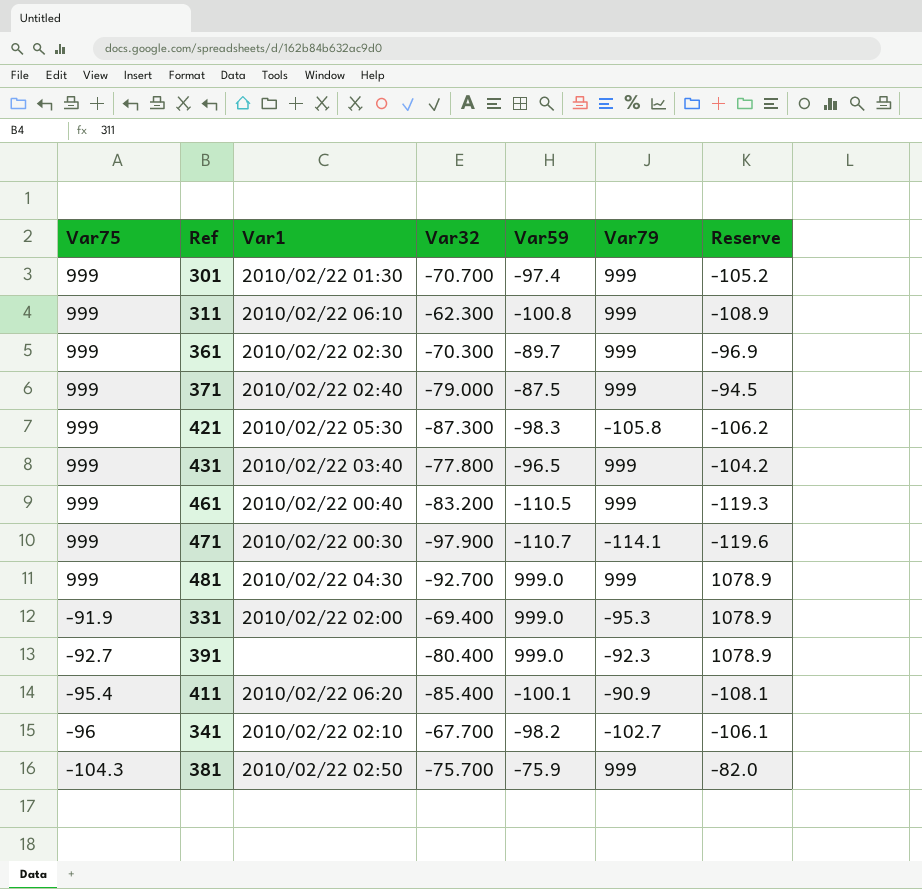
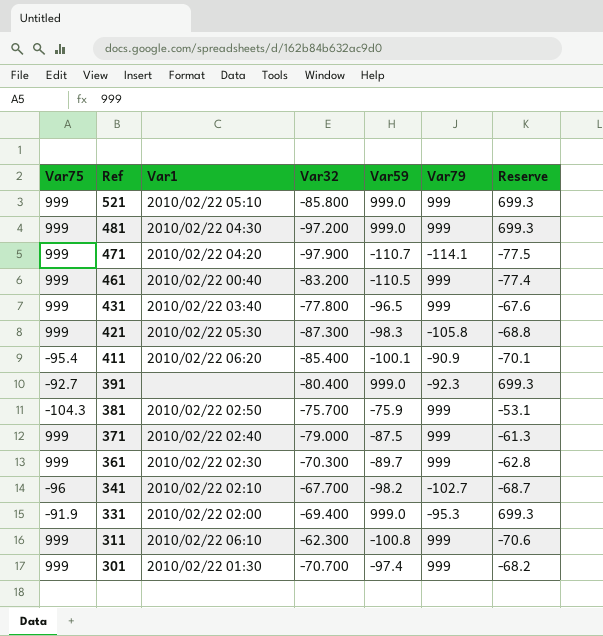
row order: Var75 descending -> Ref descending
column Reserve | formula: [Var59] * 1.08 -> [Var59] * 0.7
row 521: none -> 999 | 2010/02/22 05:10 | -85.800 | 999.0 | 999 | 699.3
481 | Var32: -92.700 -> -97.200
471 | Var1: 2010/02/22 00:30 -> 2010/02/22 04:20

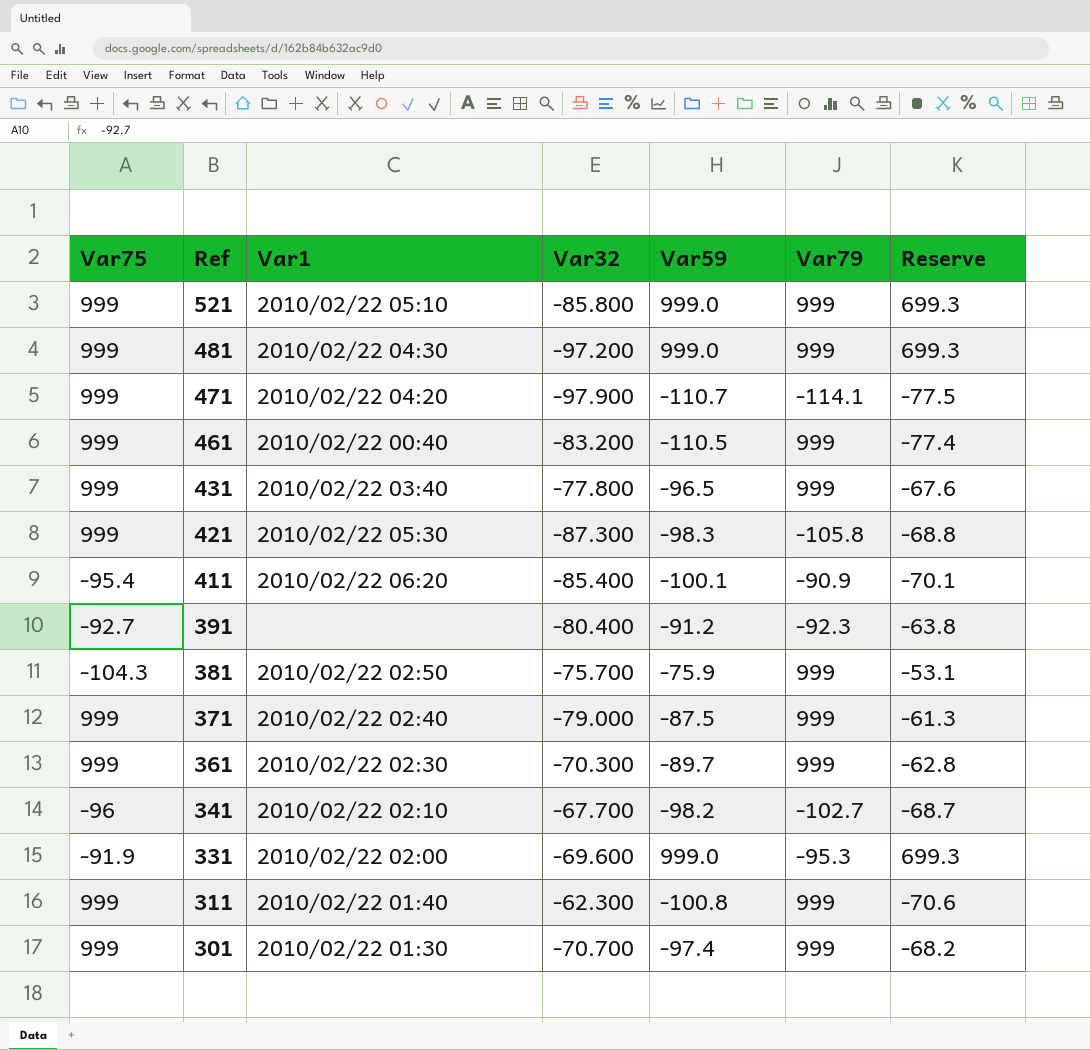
391 | Var59: 999.0 -> -91.2
391 | Reserve: 699.3 -> -63.8
331 | Var32: -69.400 -> -69.600
311 | Var1: 2010/02/22 06:10 -> 2010/02/22 01:40

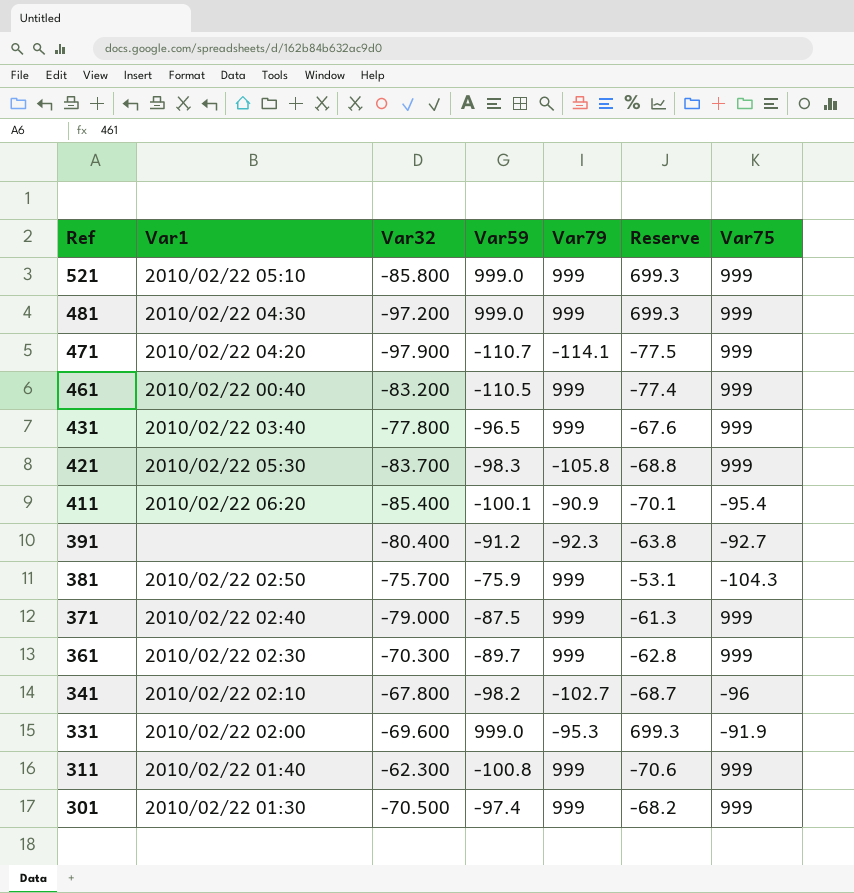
column Var75 | position: 1 -> 7
421 | Var32: -87.300 -> -83.700
341 | Var32: -67.700 -> -67.800
301 | Var32: -70.700 -> -70.500

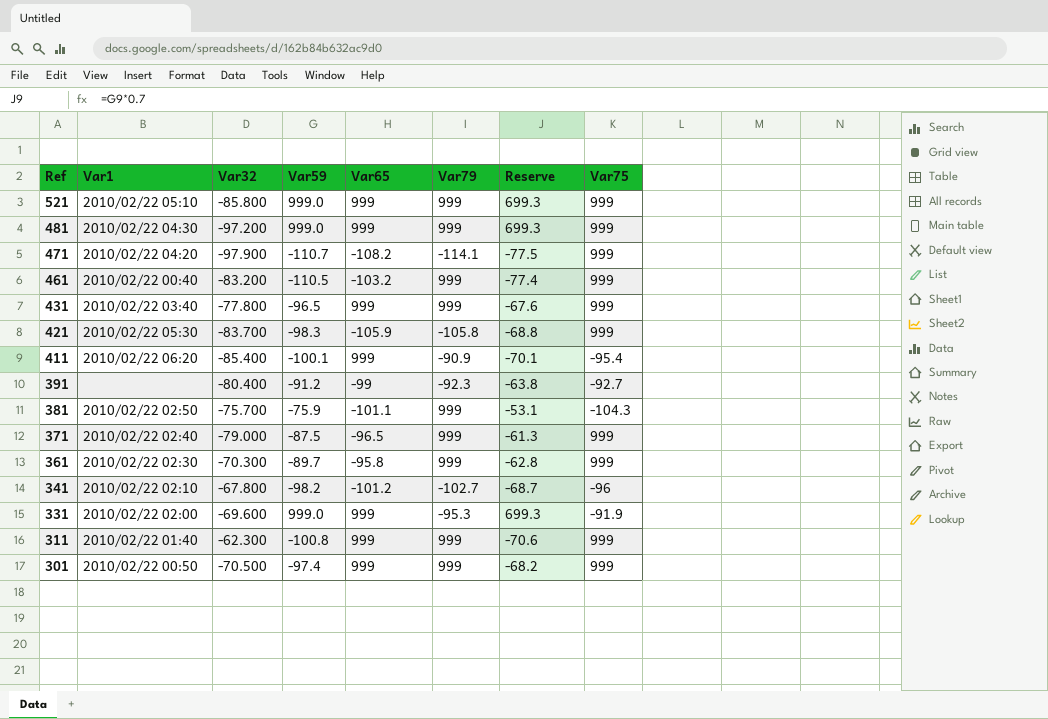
column Var65 | position: none -> 5
301 | Var1: 2010/02/22 01:30 -> 2010/02/22 00:50

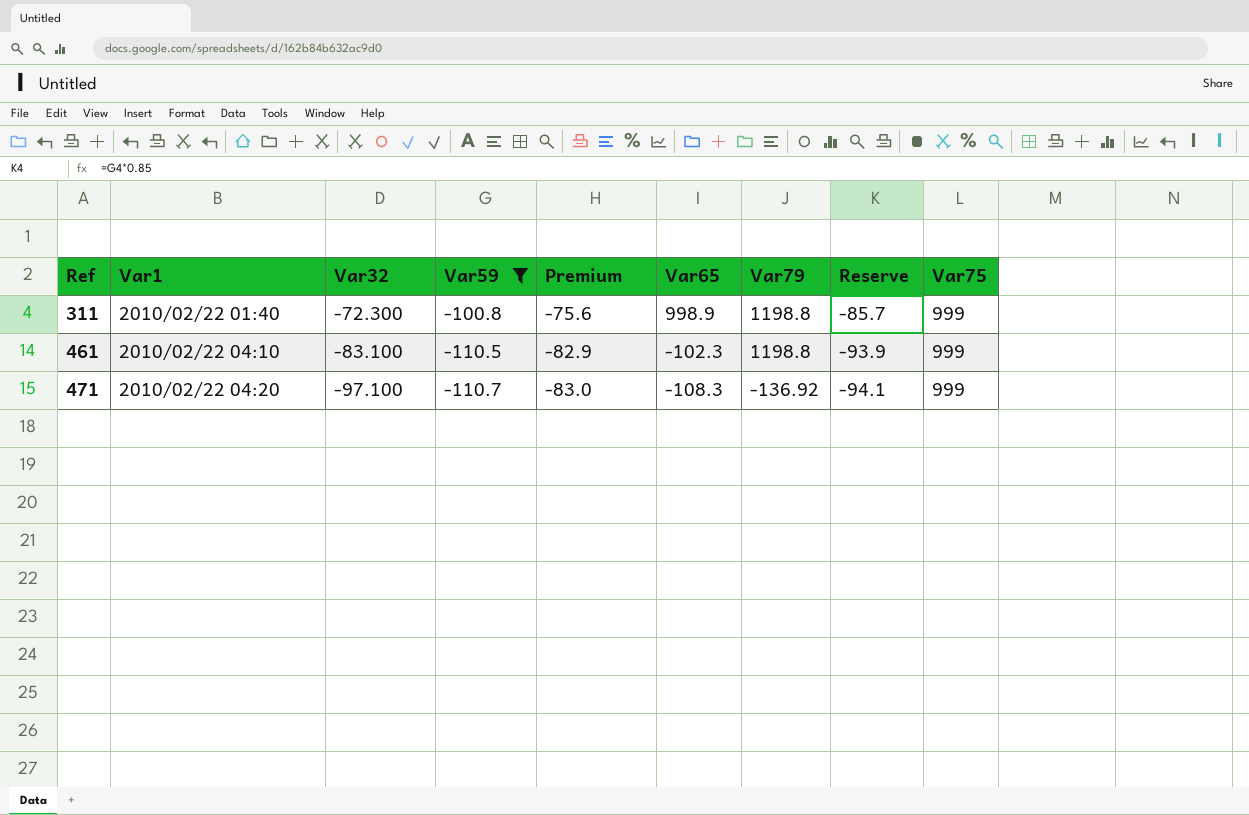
filter: none -> Var59 <= -100.8
row order: Ref descending -> Ref ascending
column Premium | formula: none -> [Var59] * 0.75
column Reserve | formula: [Var59] * 0.7 -> [Var59] * 0.85
311 | Var32: -62.300 -> -72.300
311 | Var65: 999 -> 998.9
311 | Var79: 999 -> 1198.8
461 | Var1: 2010/02/22 00:40 -> 2010/02/22 04:10
461 | Var32: -83.200 -> -83.100
461 | Var65: -103.2 -> -102.3
461 | Var79: 999 -> 1198.8
471 | Var32: -97.900 -> -97.100
471 | Var65: -108.2 -> -108.3
471 | Var79: -114.1 -> -136.92

